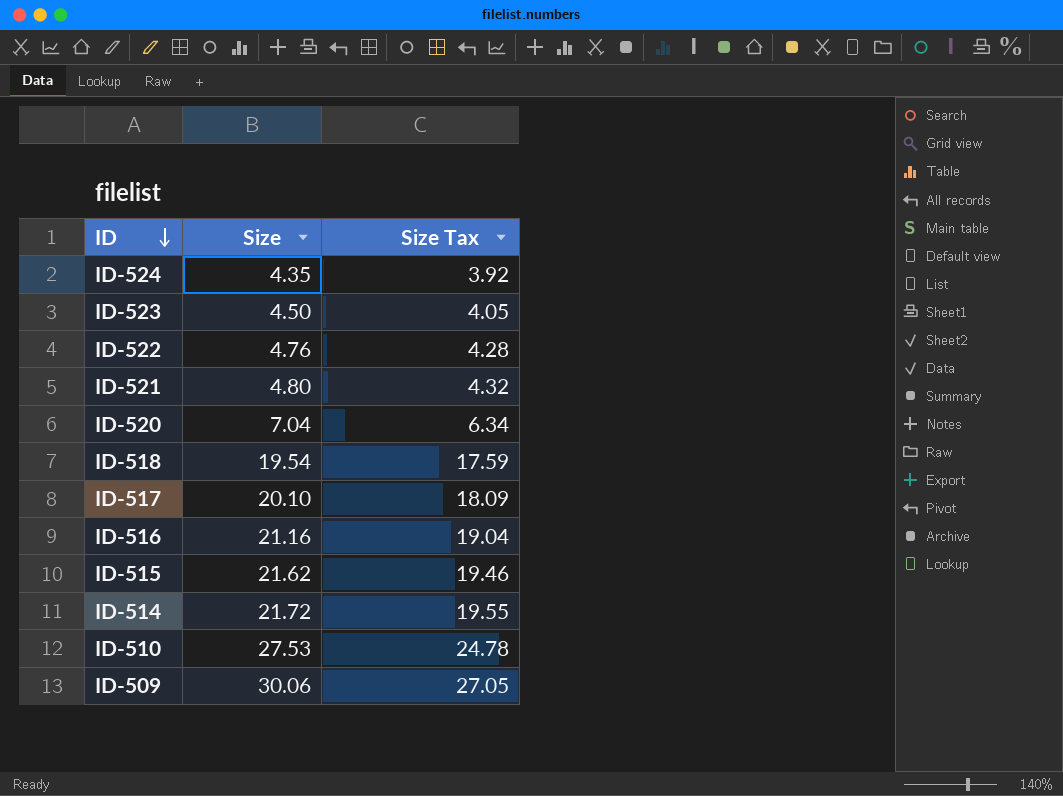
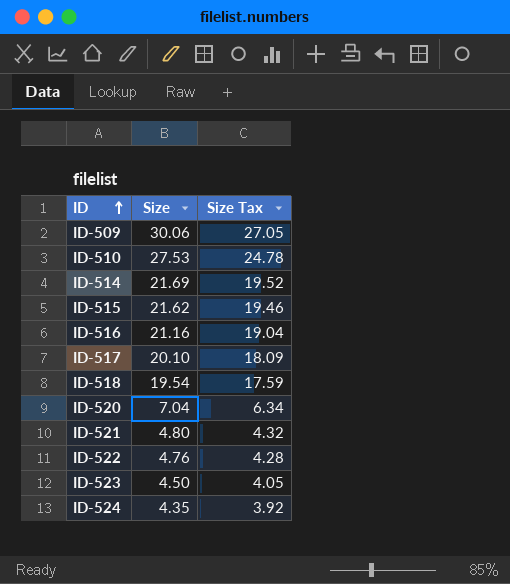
row order: ID descending -> ID ascending
ID-514 | Size: 21.72 -> 21.69
ID-514 | Size Tax: 19.55 -> 19.52

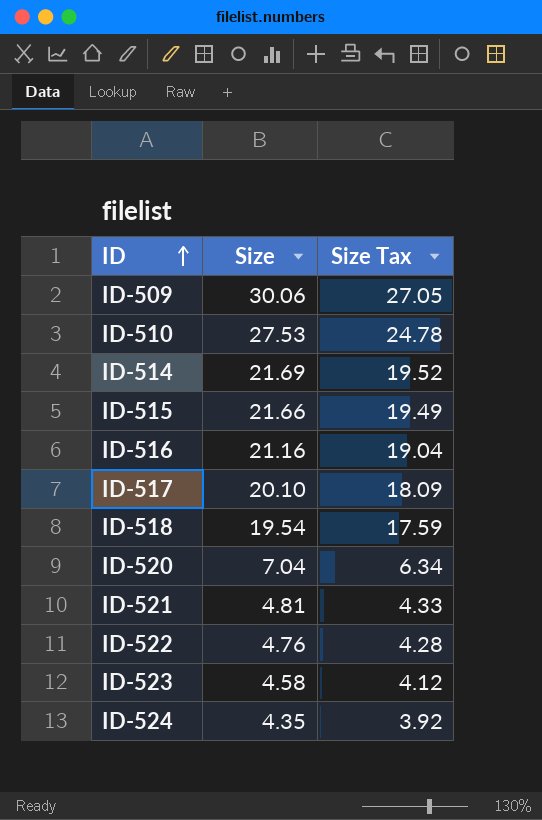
ID-515 | Size: 21.62 -> 21.66
ID-515 | Size Tax: 19.46 -> 19.49
ID-521 | Size: 4.80 -> 4.81
ID-521 | Size Tax: 4.32 -> 4.33
ID-523 | Size: 4.50 -> 4.58
ID-523 | Size Tax: 4.05 -> 4.12

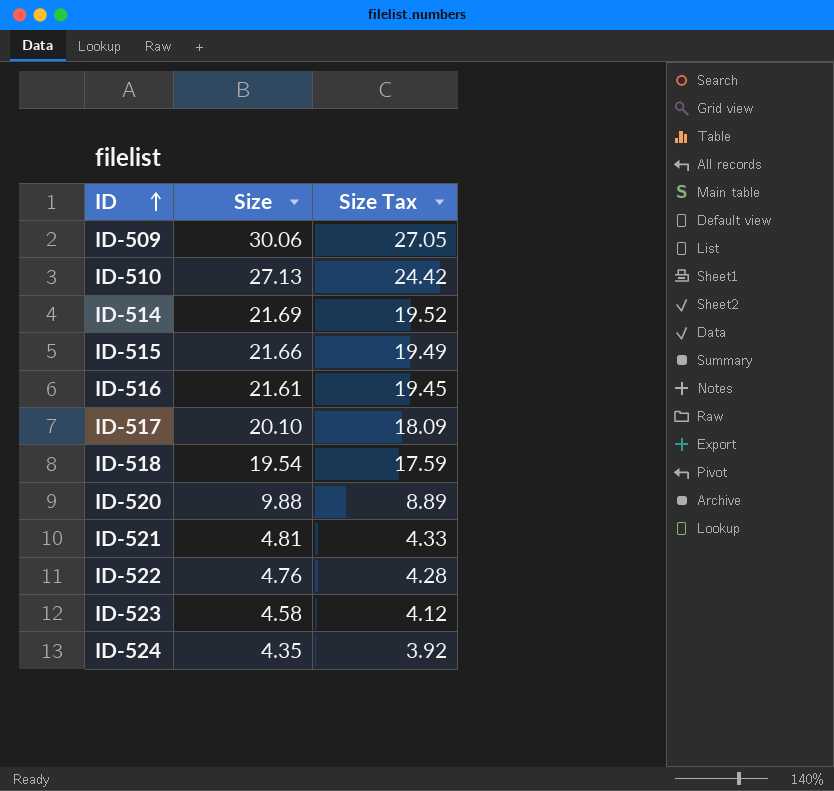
ID-510 | Size: 27.53 -> 27.13
ID-510 | Size Tax: 24.78 -> 24.42
ID-516 | Size: 21.16 -> 21.61
ID-516 | Size Tax: 19.04 -> 19.45
ID-520 | Size: 7.04 -> 9.88
ID-520 | Size Tax: 6.34 -> 8.89

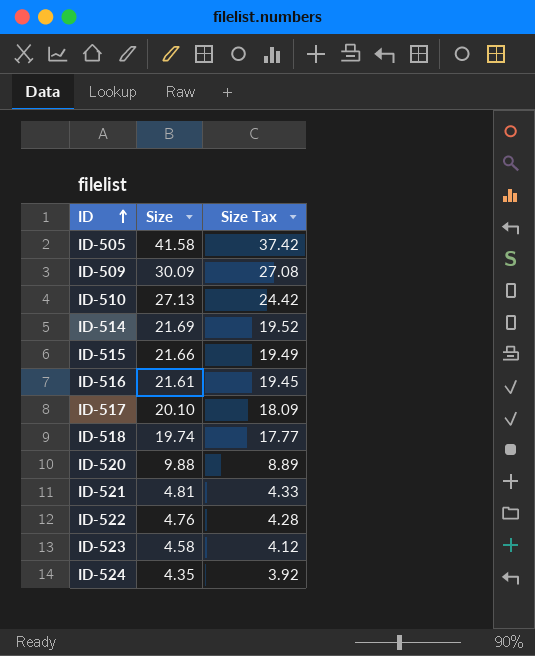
row ID-505: none -> 41.58 | 37.42
ID-509 | Size: 30.06 -> 30.09
ID-509 | Size Tax: 27.05 -> 27.08
ID-518 | Size: 19.54 -> 19.74
ID-518 | Size Tax: 17.59 -> 17.77

